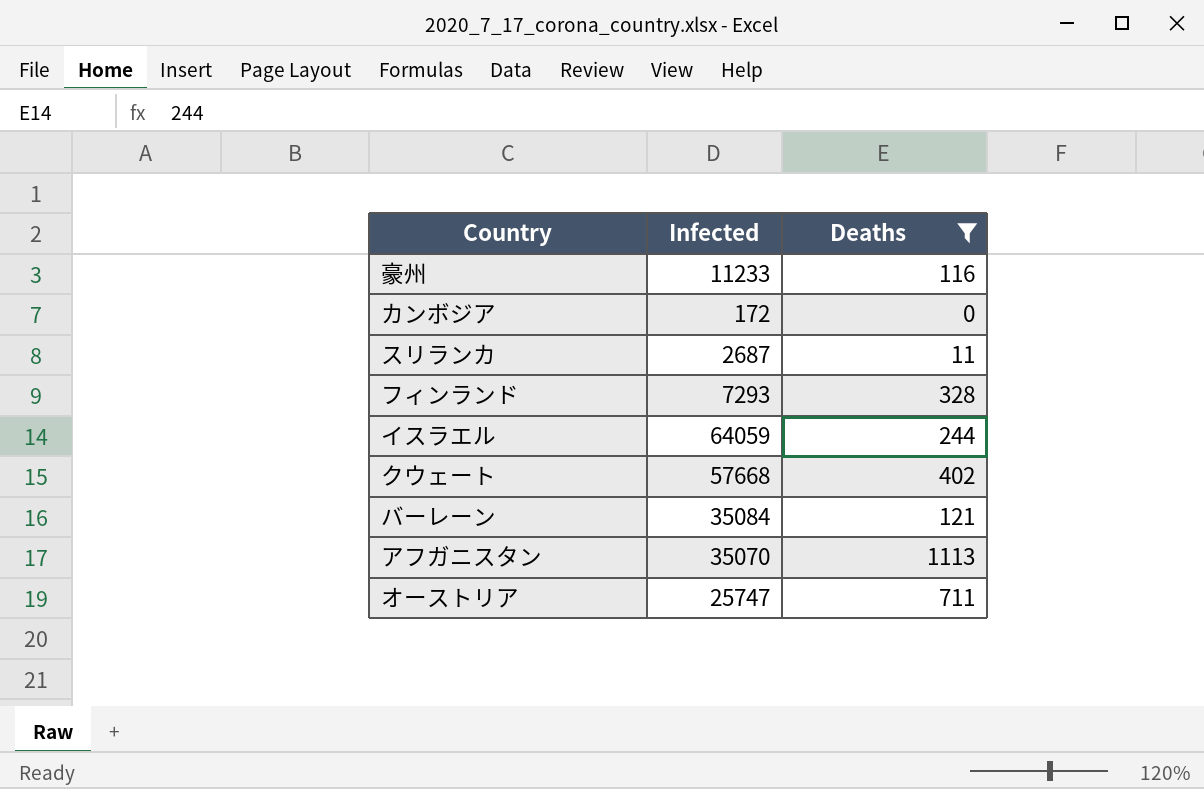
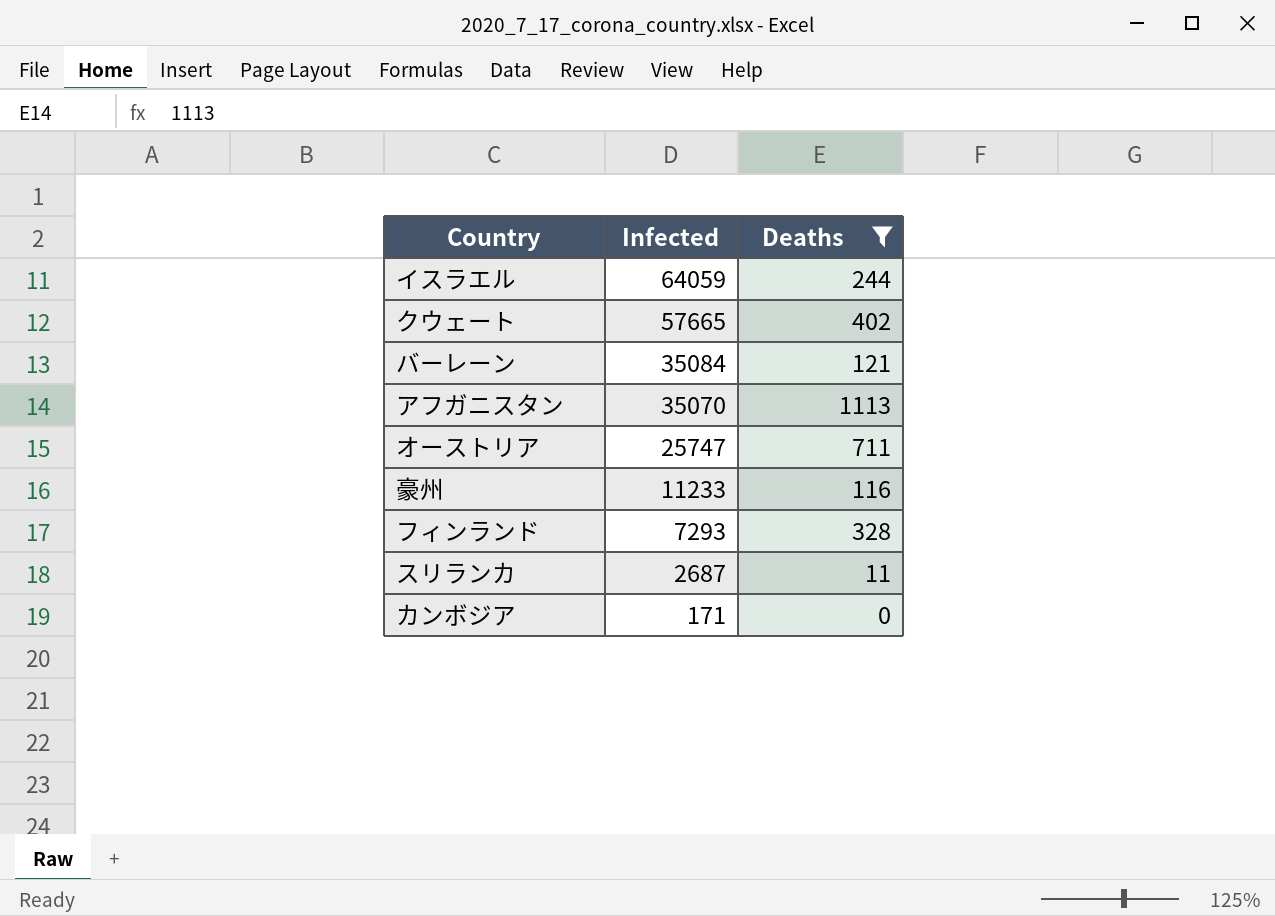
row order: none -> Infected descending
クウェート | Infected: 57668 -> 57665
カンボジア | Infected: 172 -> 171

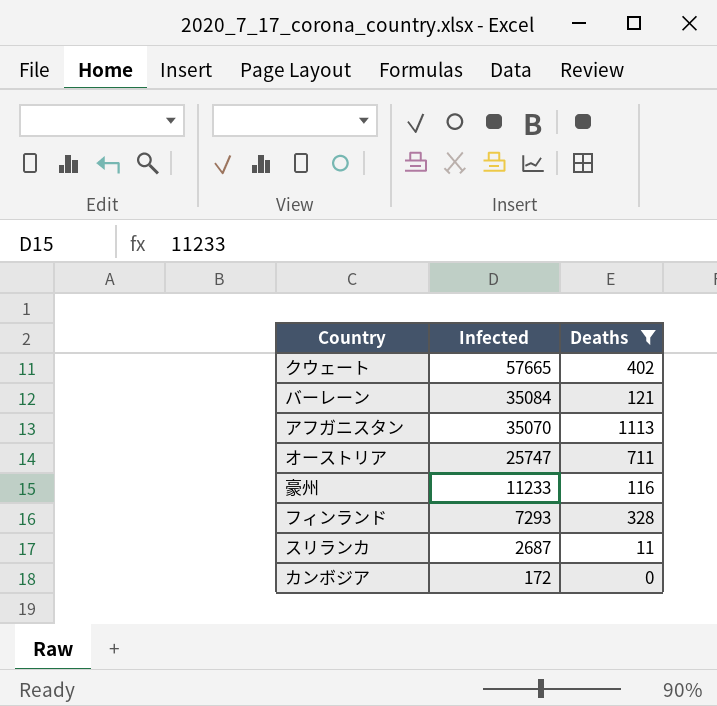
row イスラエル: 64059 | 244 -> none
カンボジア | Infected: 171 -> 172

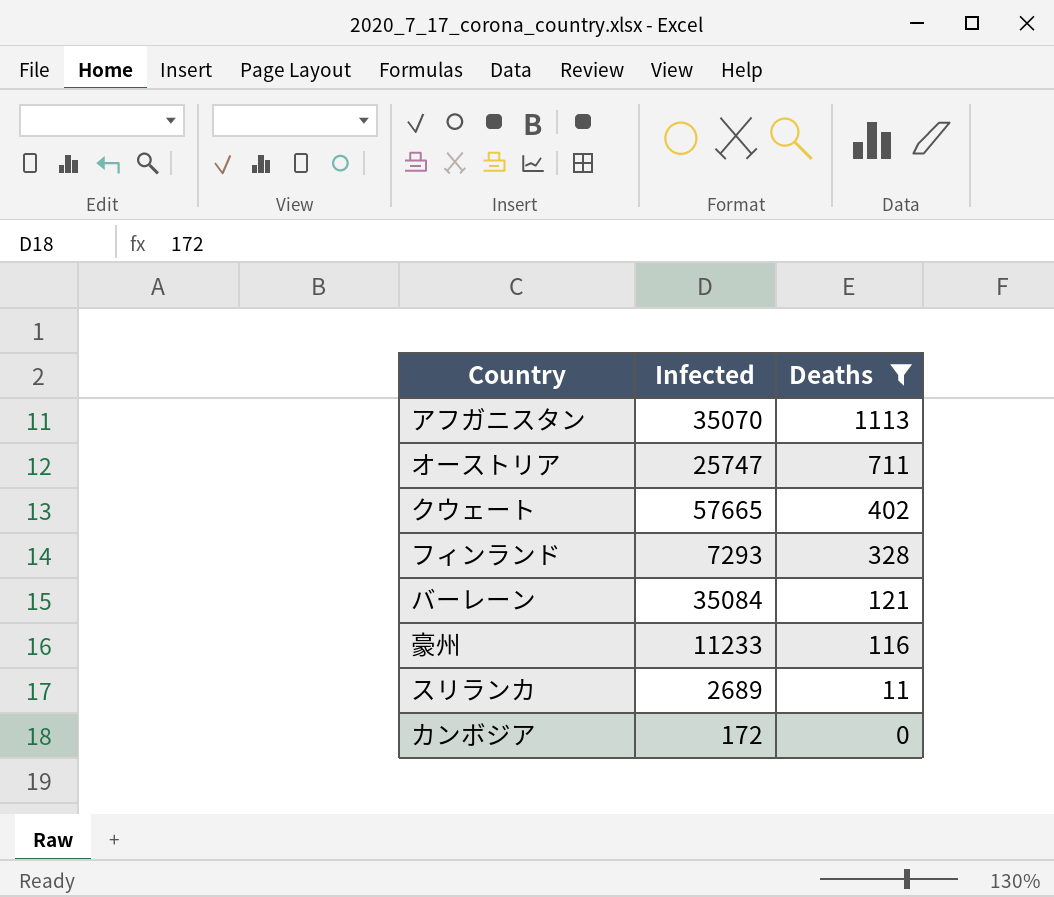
row order: Infected descending -> Deaths descending
スリランカ | Infected: 2687 -> 2689

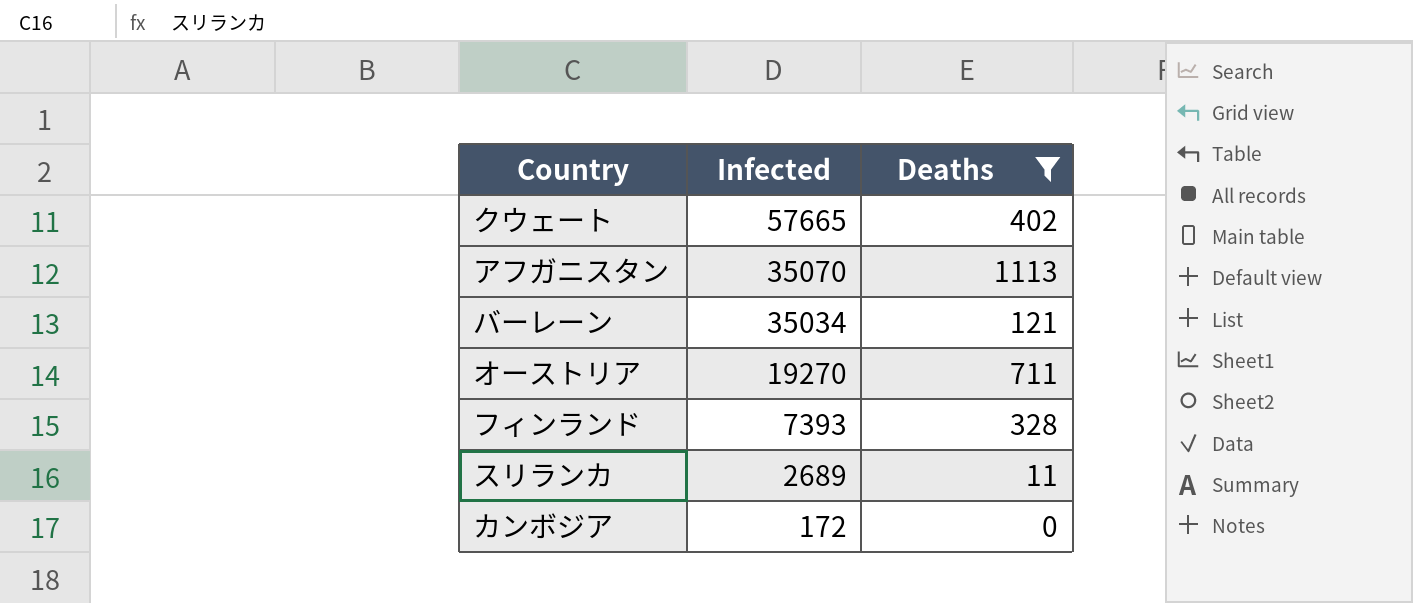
row order: Deaths descending -> Infected descending
row 豪州: 11233 | 116 -> none
バーレーン | Infected: 35084 -> 35034
オーストリア | Infected: 25747 -> 19270
フィンランド | Infected: 7293 -> 7393

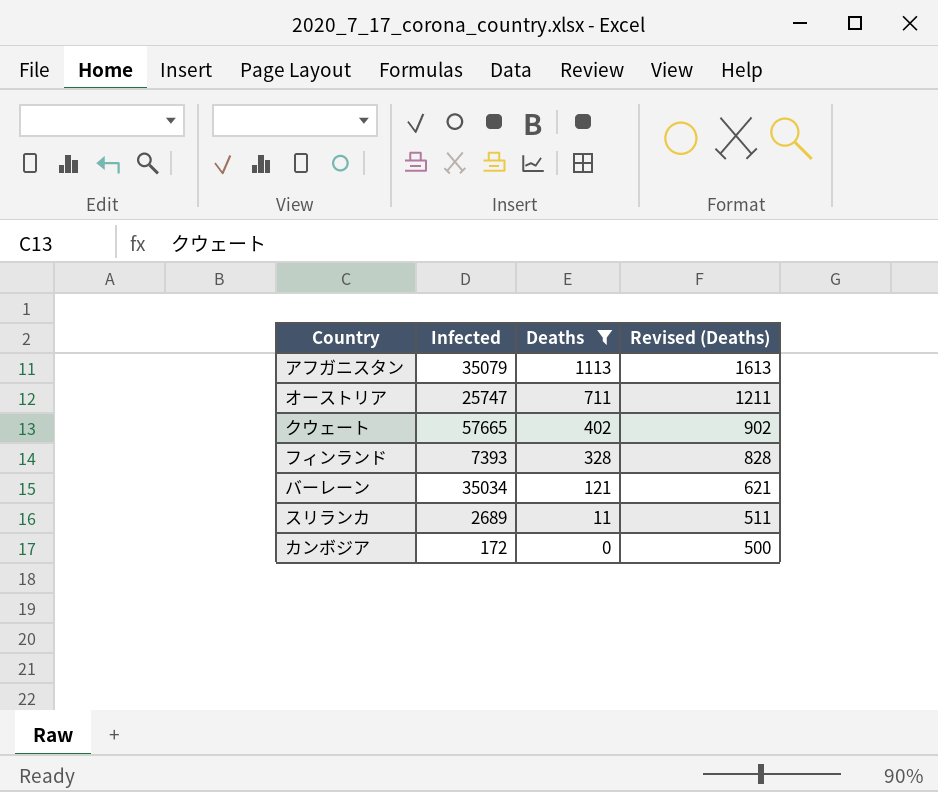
row order: Infected descending -> Deaths descending
column Revised (Deaths) | formula: none -> [Deaths] + 500
アフガニスタン | Infected: 35070 -> 35079
オーストリア | Infected: 19270 -> 25747

